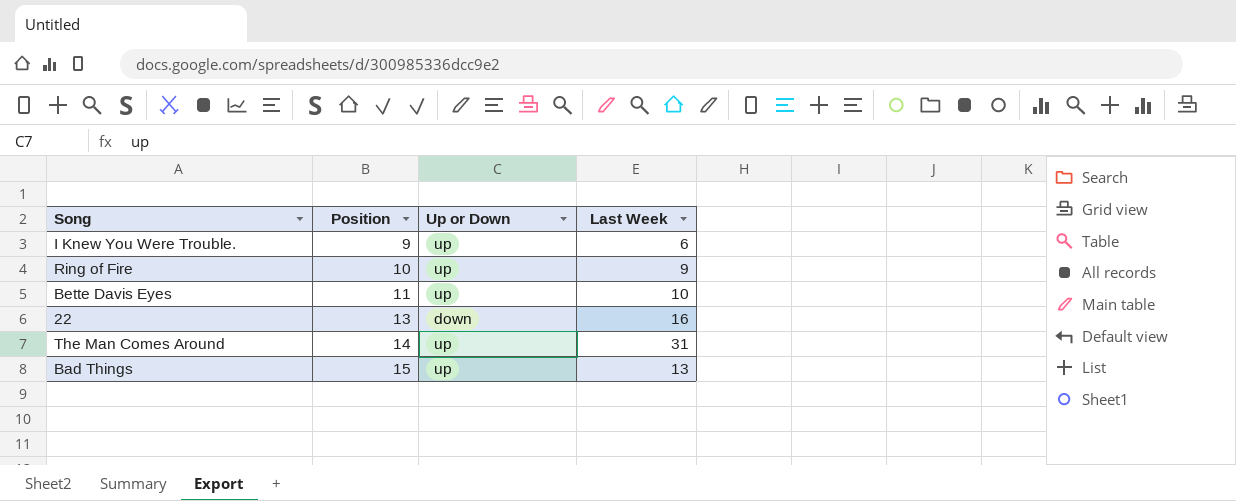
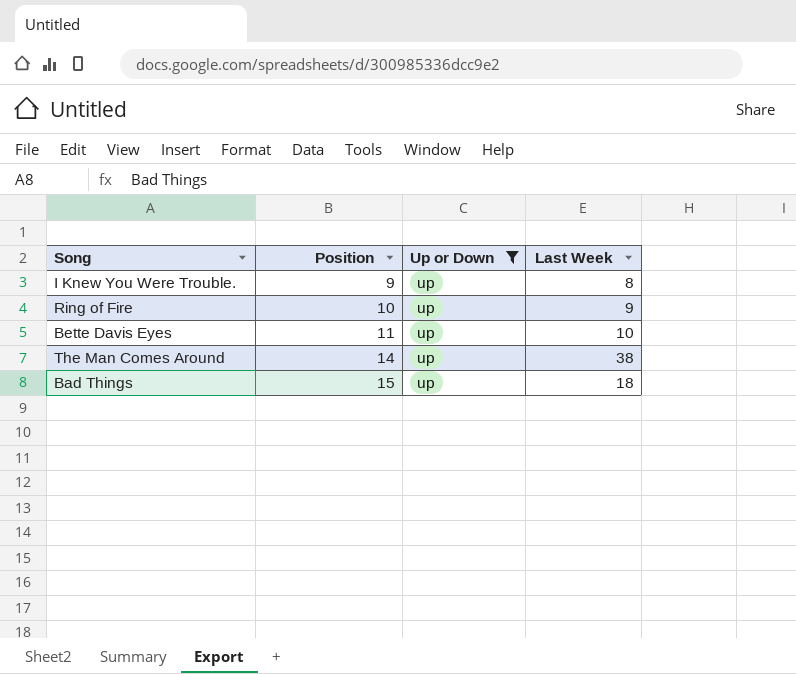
filter: none -> Up or Down = up
I Knew You Were Trouble. | Last Week: 6 -> 8
The Man Comes Around | Last Week: 31 -> 38
Bad Things | Last Week: 13 -> 18

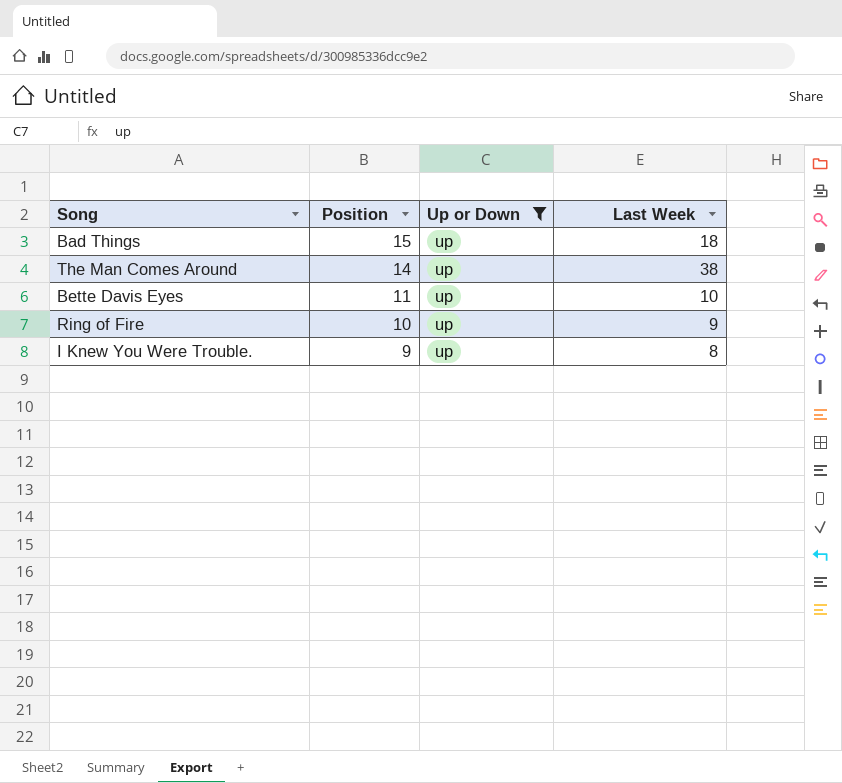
row order: Position ascending -> Position descending

